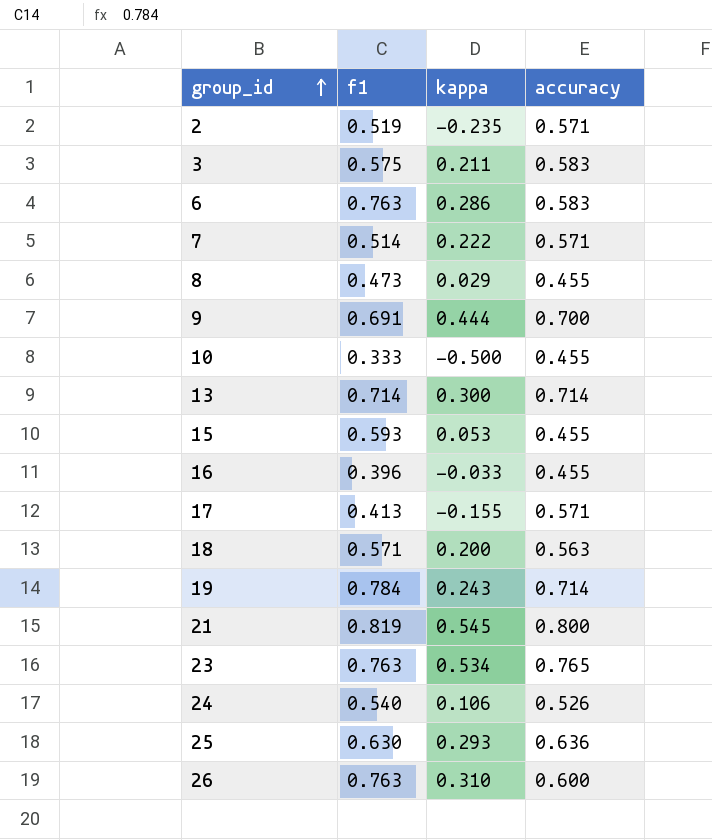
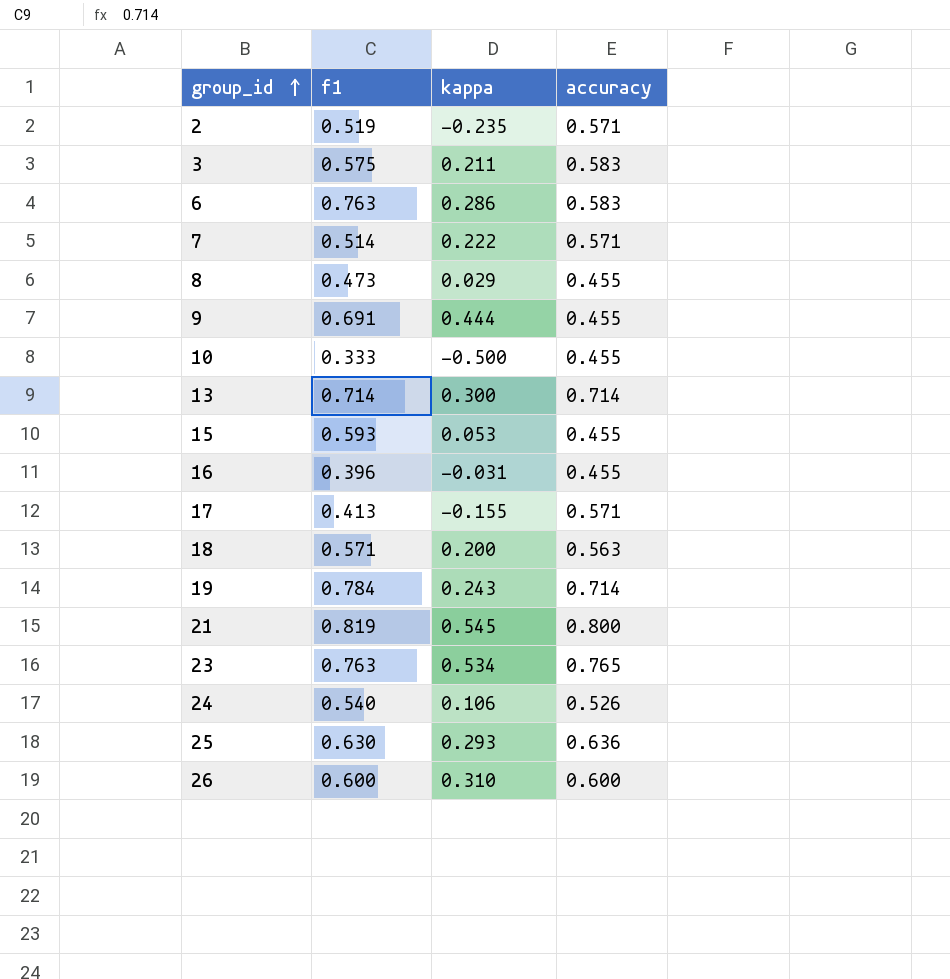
9 | accuracy: 0.700 -> 0.455
16 | kappa: -0.033 -> -0.031
26 | f1: 0.763 -> 0.600

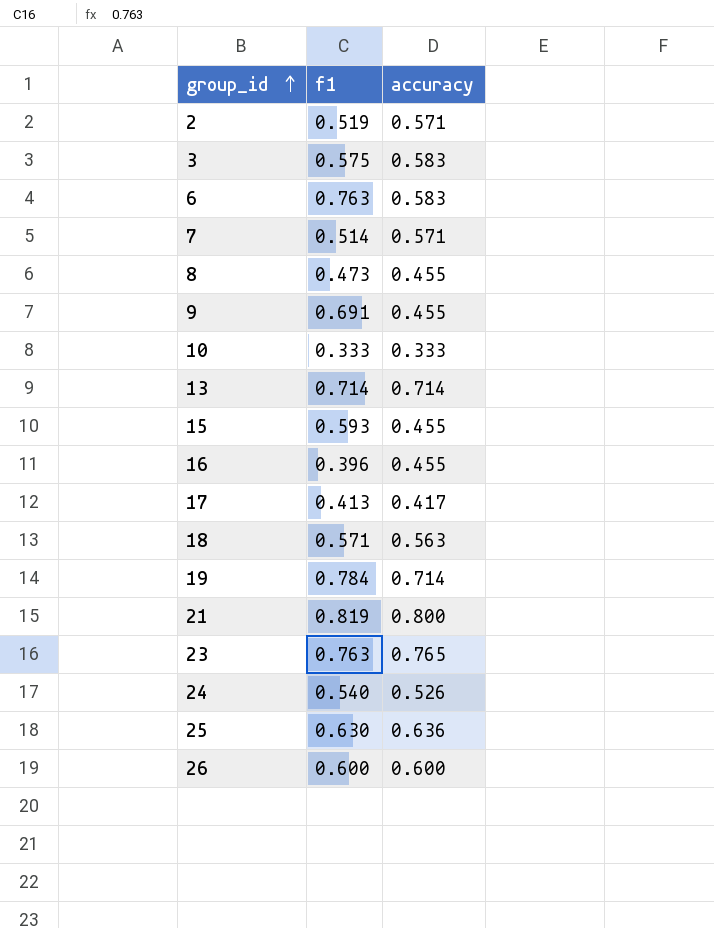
column kappa | position: 3 -> none
10 | accuracy: 0.455 -> 0.333
17 | accuracy: 0.571 -> 0.417

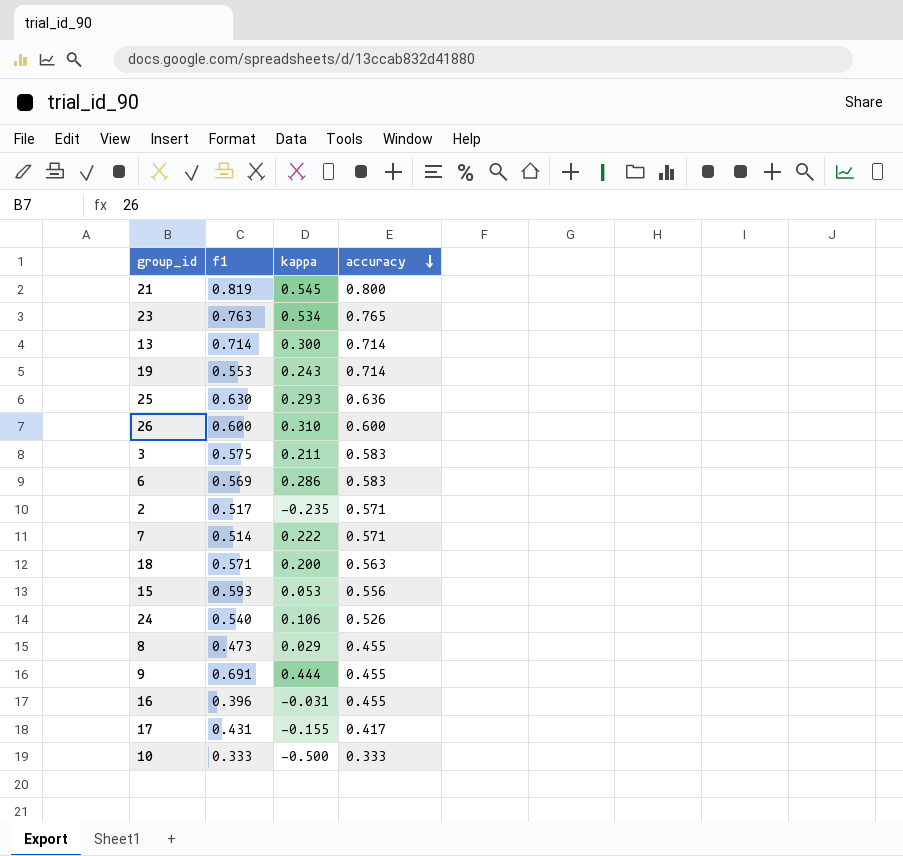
row order: group_id ascending -> accuracy descending
column kappa | position: none -> 3
19 | f1: 0.784 -> 0.553
6 | f1: 0.763 -> 0.569
2 | f1: 0.519 -> 0.517
15 | accuracy: 0.455 -> 0.556
17 | f1: 0.413 -> 0.431

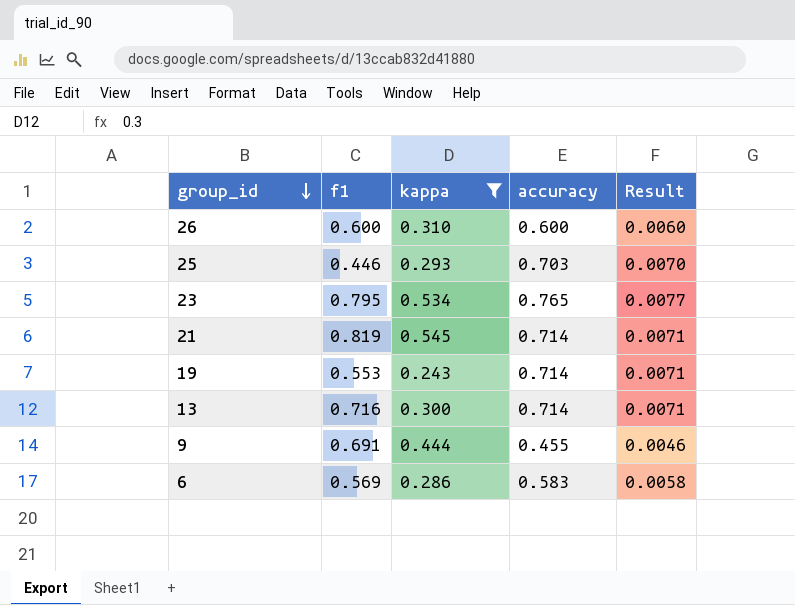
filter: none -> kappa >= 0.243
row order: accuracy descending -> group_id descending
column Result | formula: none -> [accuracy] * 0.01
25 | f1: 0.630 -> 0.446
25 | accuracy: 0.636 -> 0.703
23 | f1: 0.763 -> 0.795
21 | accuracy: 0.800 -> 0.714
13 | f1: 0.714 -> 0.716

